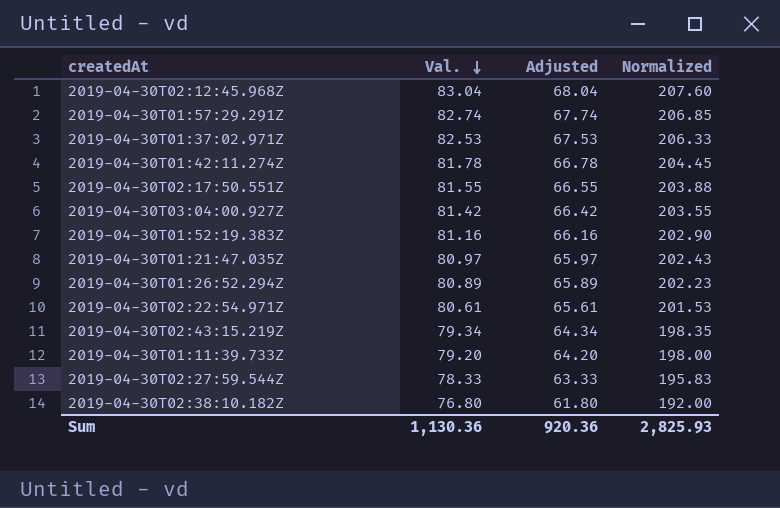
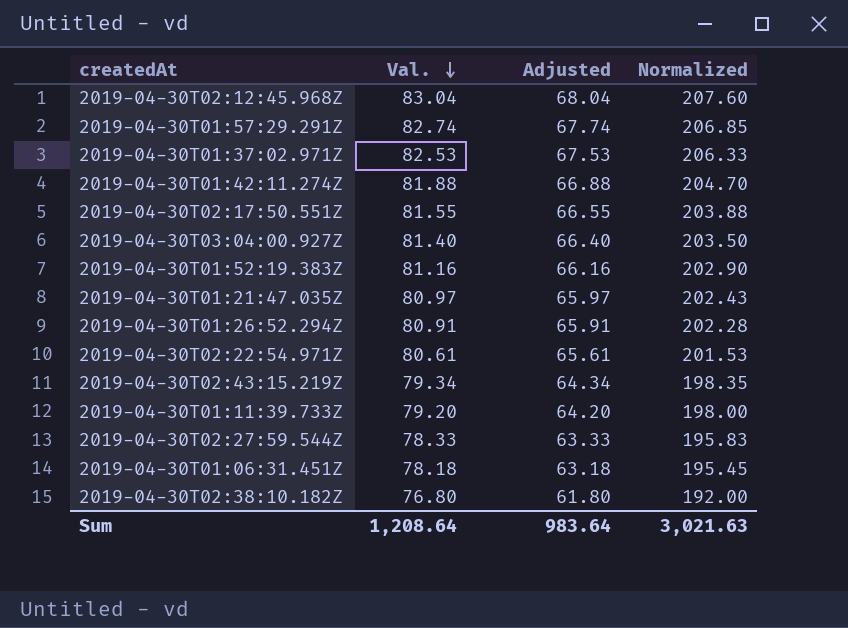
2019-04-30T01:42:11.274Z | Val.: 81.78 -> 81.88
2019-04-30T01:42:11.274Z | Adjusted: 66.78 -> 66.88
2019-04-30T01:42:11.274Z | Normalized: 204.45 -> 204.70
2019-04-30T03:04:00.927Z | Val.: 81.42 -> 81.40
2019-04-30T03:04:00.927Z | Adjusted: 66.42 -> 66.40
2019-04-30T03:04:00.927Z | Normalized: 203.55 -> 203.50
2019-04-30T01:26:52.294Z | Val.: 80.89 -> 80.91
2019-04-30T01:26:52.294Z | Adjusted: 65.89 -> 65.91
2019-04-30T01:26:52.294Z | Normalized: 202.23 -> 202.28
row 2019-04-30T01:06:31.451Z: none -> 78.18 | 63.18 | 195.45
Sum | Val.: 1,130.36 -> 1,208.64
Sum | Adjusted: 920.36 -> 983.64
Sum | Normalized: 2,825.93 -> 3,021.63

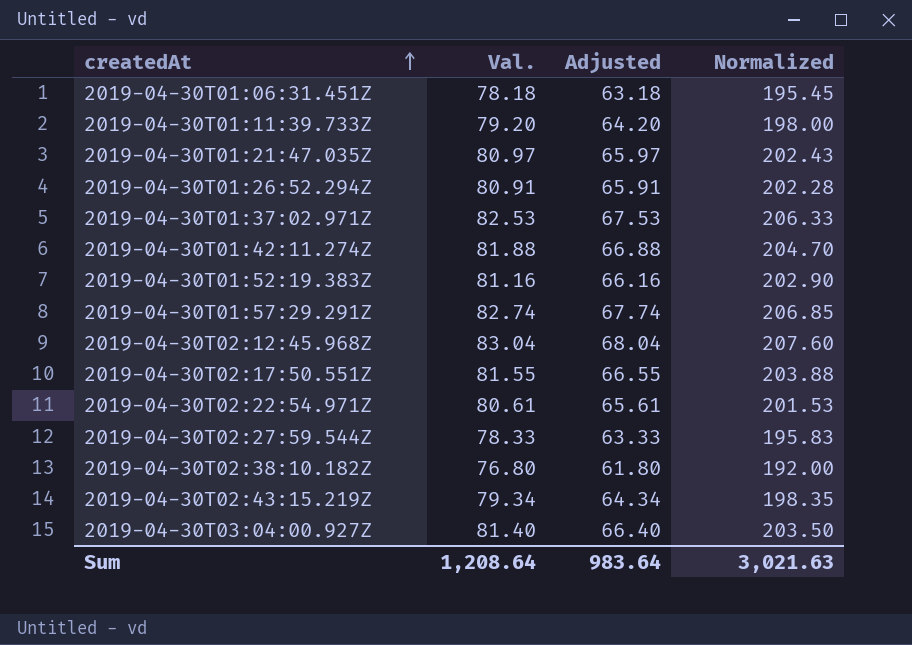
row order: Val. descending -> createdAt ascending

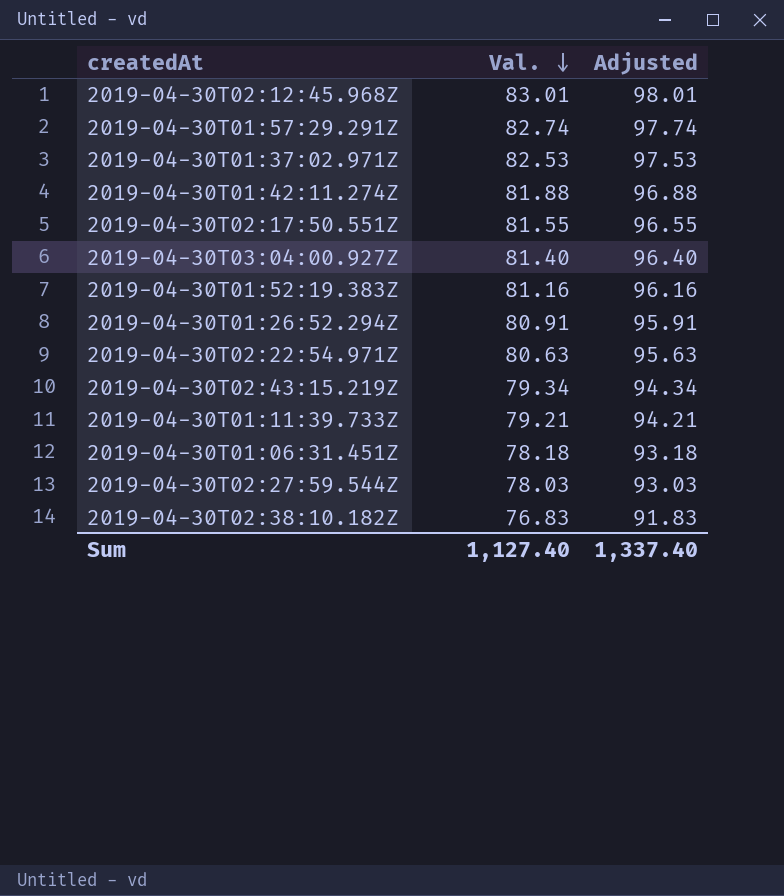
row order: createdAt ascending -> Val. descending
column Normalized | formula: [Val.] * 2.5 -> none
column Adjusted | formula: [Val.] - 15 -> [Val.] + 15
row 2019-04-30T01:21:47.035Z: 80.97 | 65.97 | 202.43 -> none
2019-04-30T02:12:45.968Z | Val.: 83.04 -> 83.01
2019-04-30T02:22:54.971Z | Val.: 80.61 -> 80.63
2019-04-30T01:11:39.733Z | Val.: 79.20 -> 79.21
2019-04-30T02:27:59.544Z | Val.: 78.33 -> 78.03
2019-04-30T02:38:10.182Z | Val.: 76.80 -> 76.83
Sum | Val.: 1,208.64 -> 1,127.40
Sum | Adjusted: 983.64 -> 1,337.40

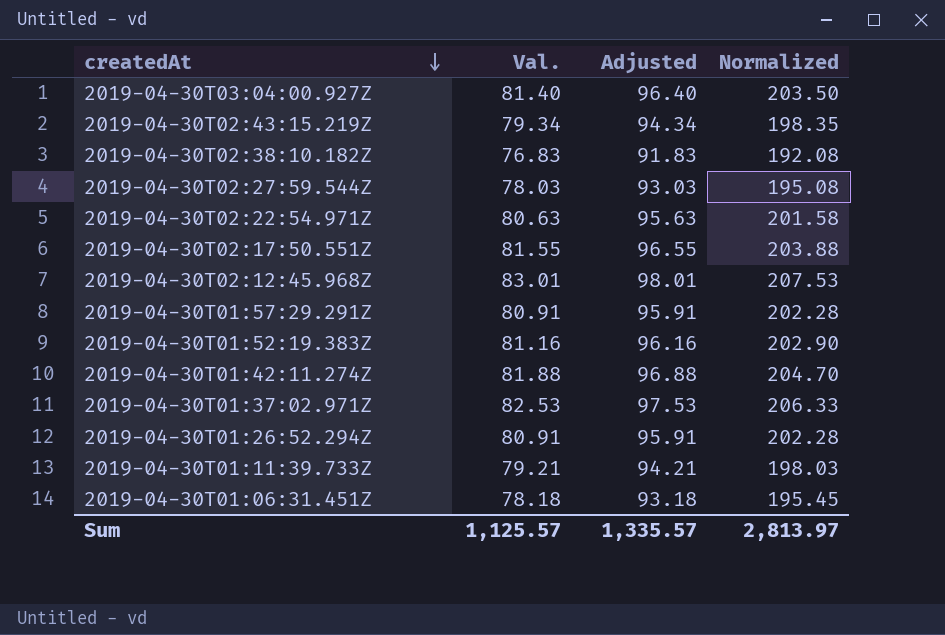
row order: Val. descending -> createdAt descending
column Normalized | formula: none -> [Val.] * 2.5
2019-04-30T01:57:29.291Z | Val.: 82.74 -> 80.91
2019-04-30T01:57:29.291Z | Adjusted: 97.74 -> 95.91
Sum | Val.: 1,127.40 -> 1,125.57
Sum | Adjusted: 1,337.40 -> 1,335.57

